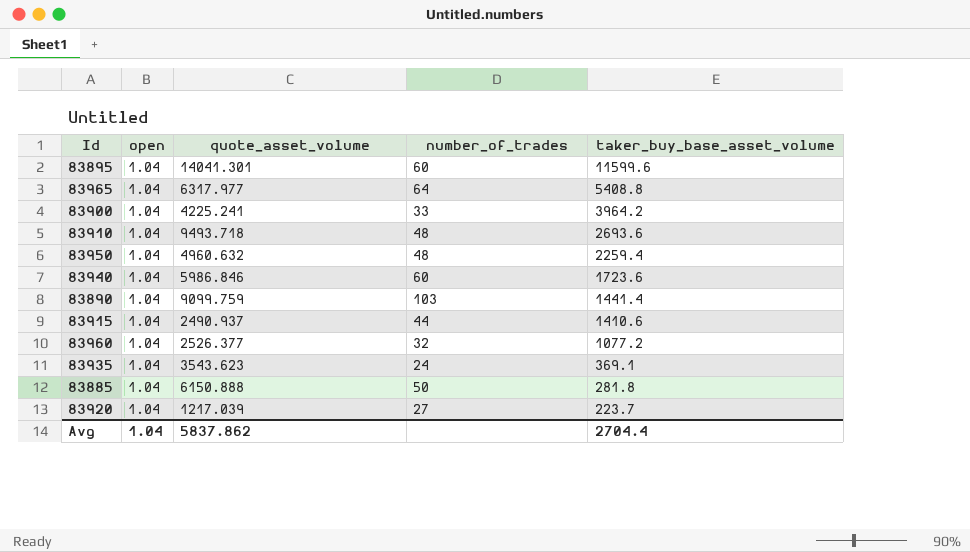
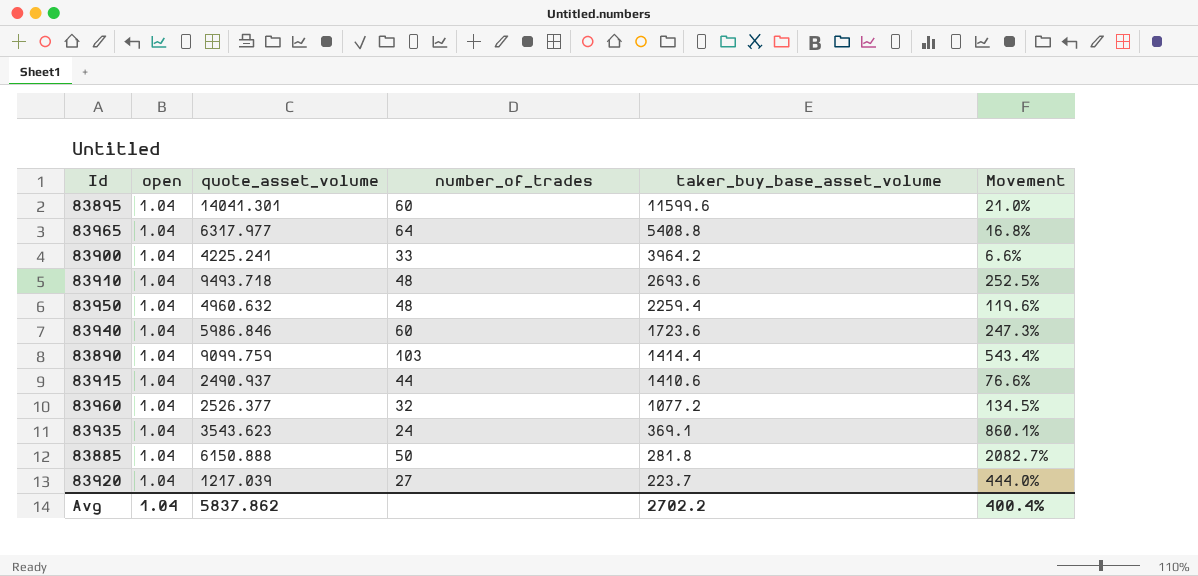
column Movement | formula: none -> ([quote_asset_volume] - [taker_buy_base_asset_volume]) / [taker_buy_base_asset_volume]
83890 | taker_buy_base_asset_volume: 1441.4 -> 1414.4
Avg | taker_buy_base_asset_volume: 2704.4 -> 2702.2

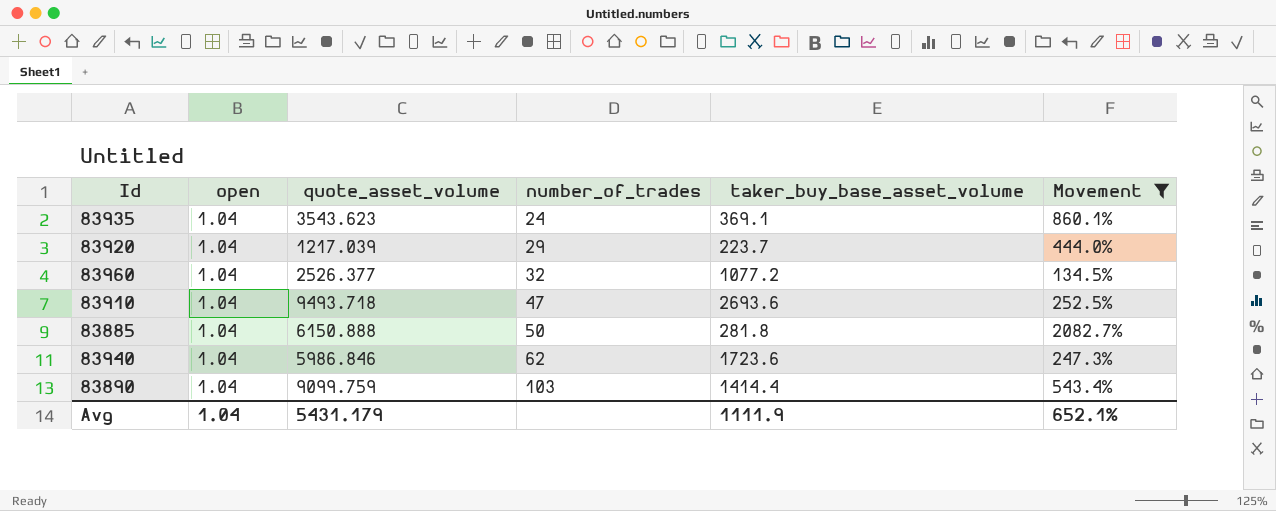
filter: none -> Movement >= 134.5%
row order: taker_buy_base_asset_volume descending -> number_of_trades ascending
83920 | number_of_trades: 27 -> 29
83910 | number_of_trades: 48 -> 47
83940 | number_of_trades: 60 -> 62
Avg | quote_asset_volume: 5837.862 -> 5431.179
Avg | taker_buy_base_asset_volume: 2702.2 -> 1111.9
Avg | Movement: 400.4% -> 652.1%

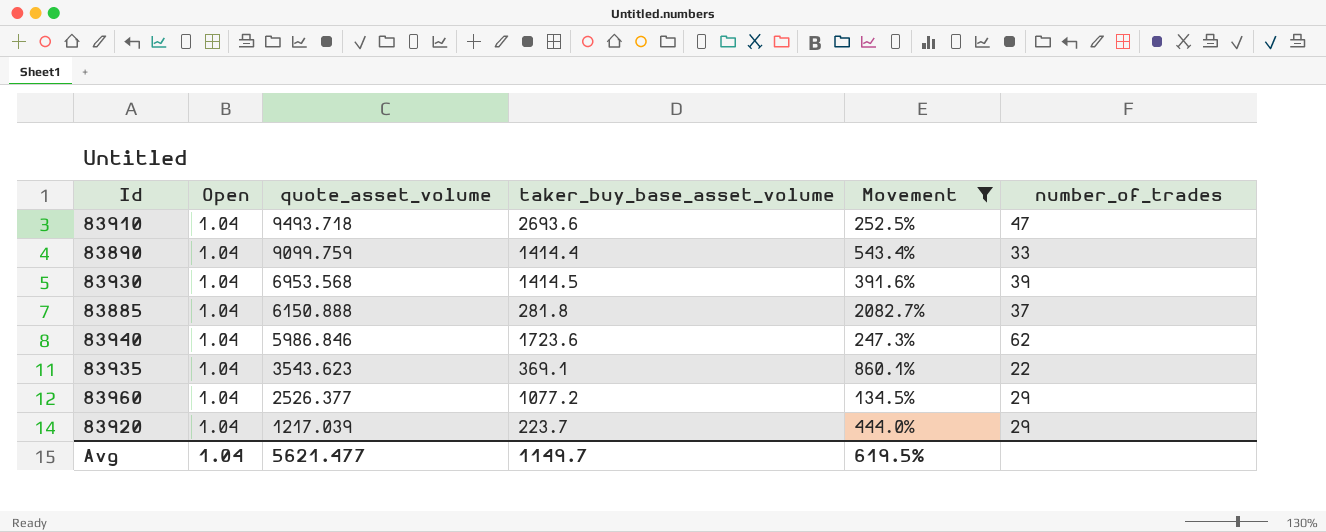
row order: number_of_trades ascending -> quote_asset_volume descending
column name: open -> Open
column number_of_trades | position: 4 -> 6
83890 | number_of_trades: 103 -> 33
row 83930: none -> 1.04 | 6953.568 | 1414.5 | 391.6% | 39
83885 | number_of_trades: 50 -> 37
83935 | number_of_trades: 24 -> 22
83960 | number_of_trades: 32 -> 29
Avg | quote_asset_volume: 5431.179 -> 5621.477
Avg | taker_buy_base_asset_volume: 1111.9 -> 1149.7
Avg | Movement: 652.1% -> 619.5%

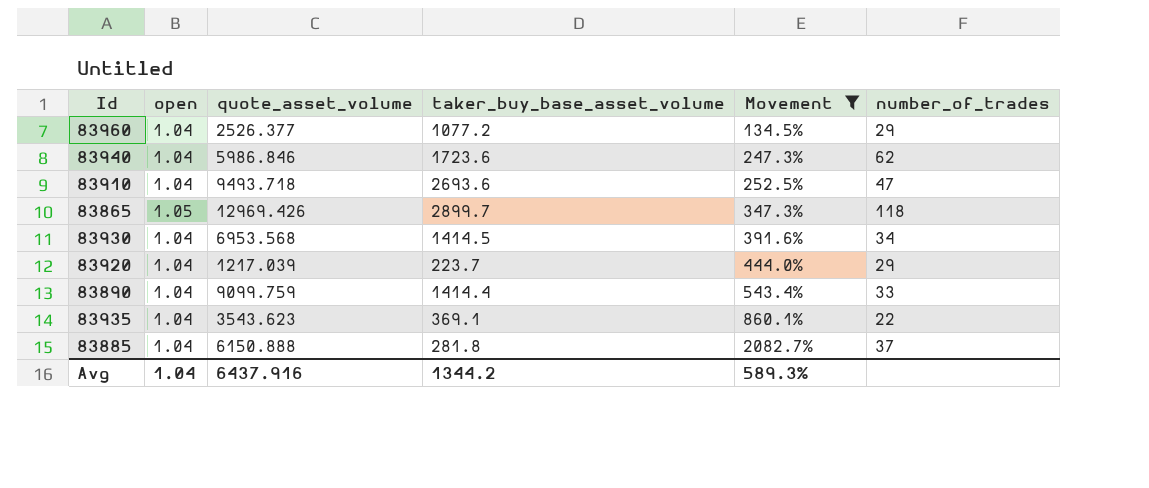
row order: quote_asset_volume descending -> Movement ascending
column name: Open -> open
row 83865: none -> 1.05 | 12969.426 | 2899.7 | 347.3% | 118
83930 | number_of_trades: 39 -> 34
Avg | quote_asset_volume: 5621.477 -> 6437.916
Avg | taker_buy_base_asset_volume: 1149.7 -> 1344.2
Avg | Movement: 619.5% -> 589.3%

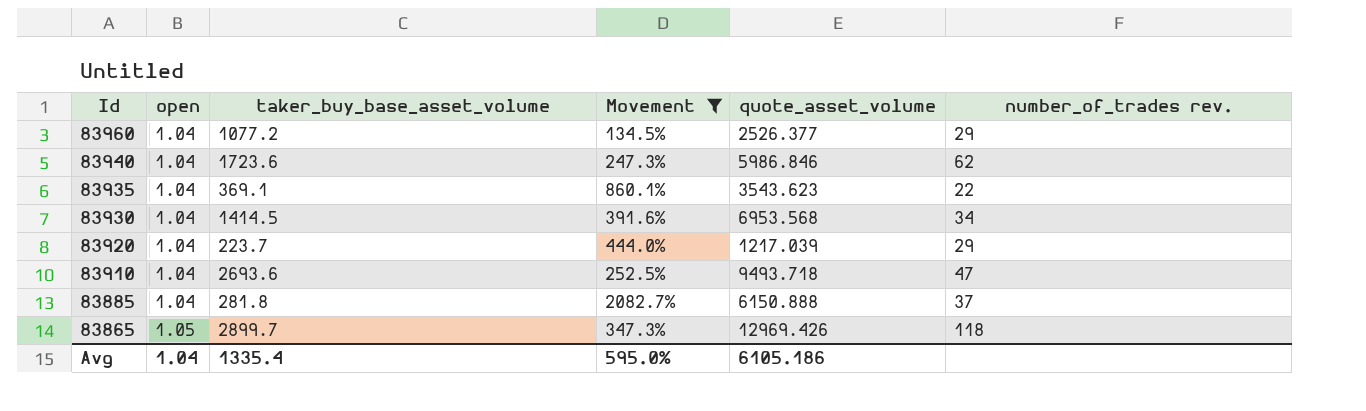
row order: Movement ascending -> Id descending
column quote_asset_volume | position: 3 -> 5
column name: number_of_trades -> number_of_trades rev.
row 83890: 1.04 | 9099.759 | 1414.4 | 543.4% | 33 -> none
Avg | taker_buy_base_asset_volume: 1344.2 -> 1335.4
Avg | Movement: 589.3% -> 595.0%
Avg | quote_asset_volume: 6437.916 -> 6105.186

